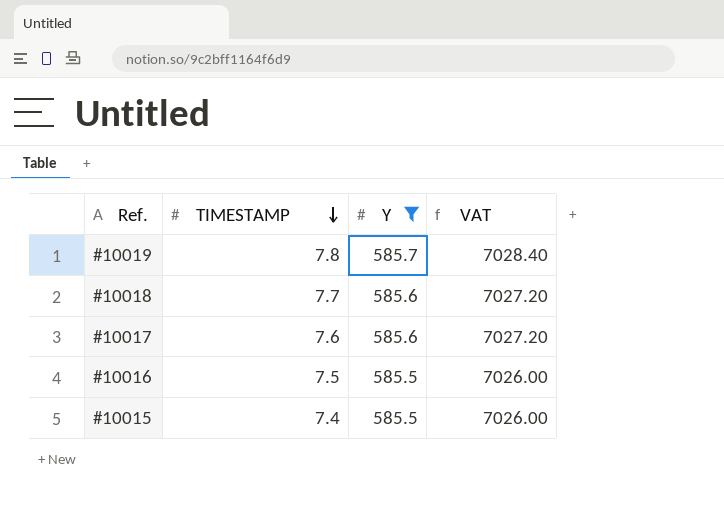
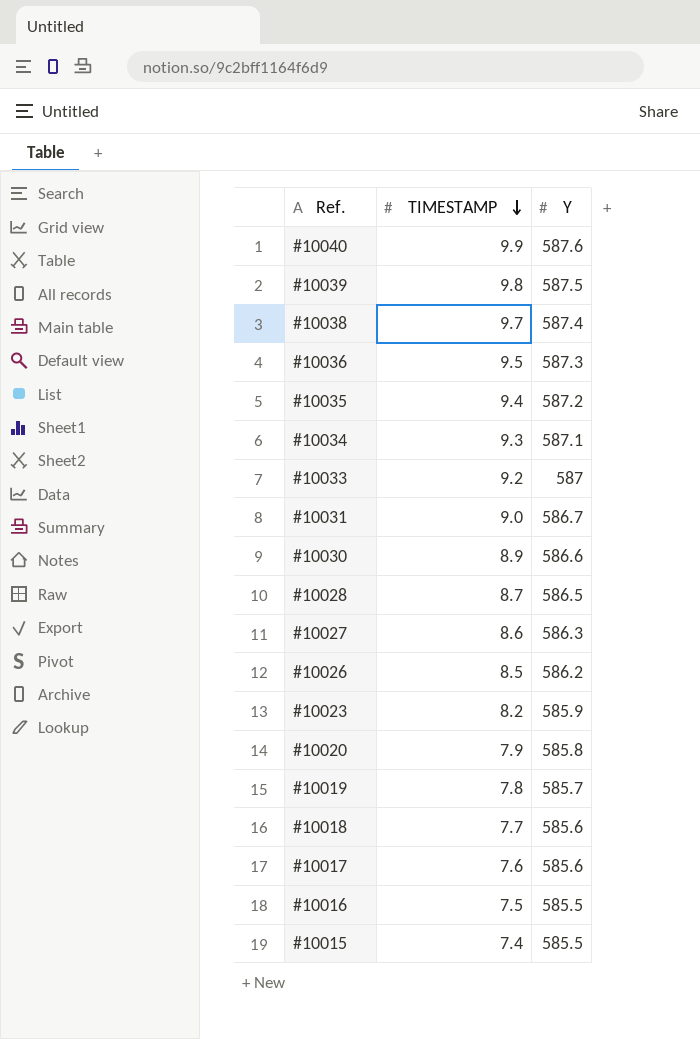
filter: Y <= 585.7 -> none
column VAT | formula: [Y] * 12 -> none

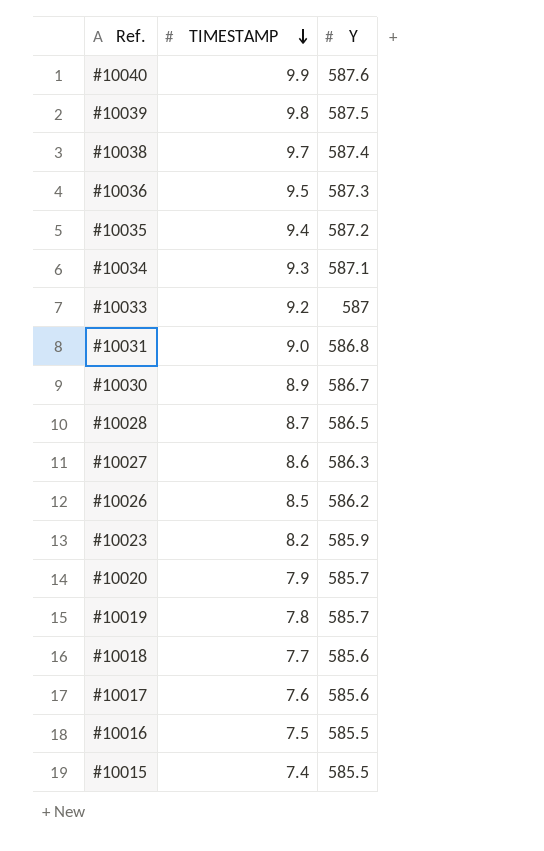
#10031 | Y: 586.7 -> 586.8
#10030 | Y: 586.6 -> 586.7
#10020 | Y: 585.8 -> 585.7

